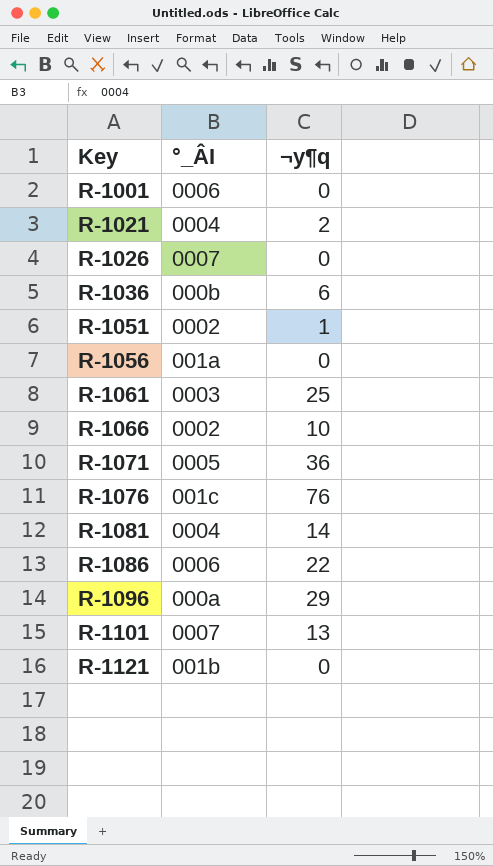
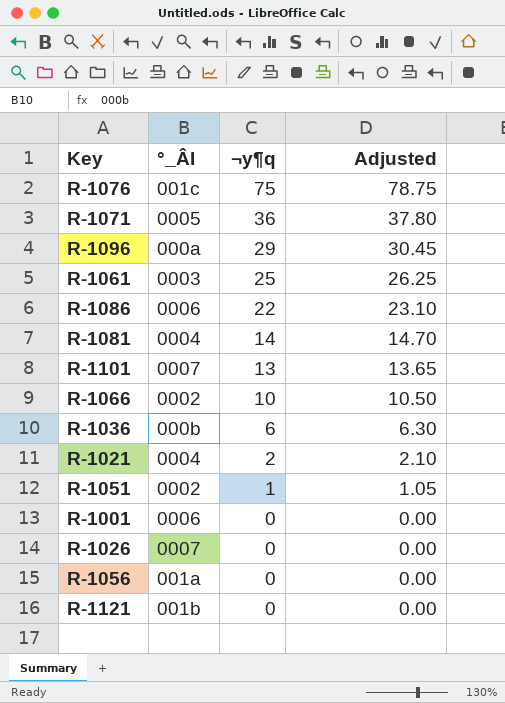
row order: Key ascending -> ¬y¶q descending
column Adjusted | formula: none -> [¬y¶q] * 1.05
R-1076 | ¬y¶q: 76 -> 75

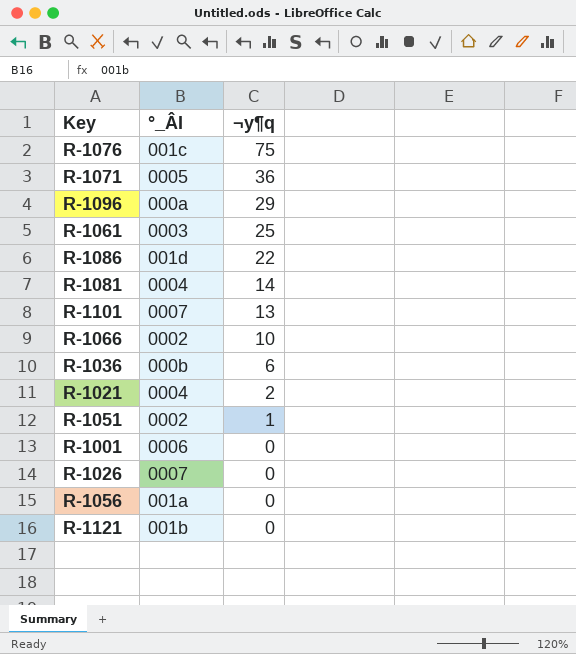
column Adjusted | formula: [¬y¶q] * 1.05 -> none
R-1086 | °_ÂI: 0006 -> 001d

